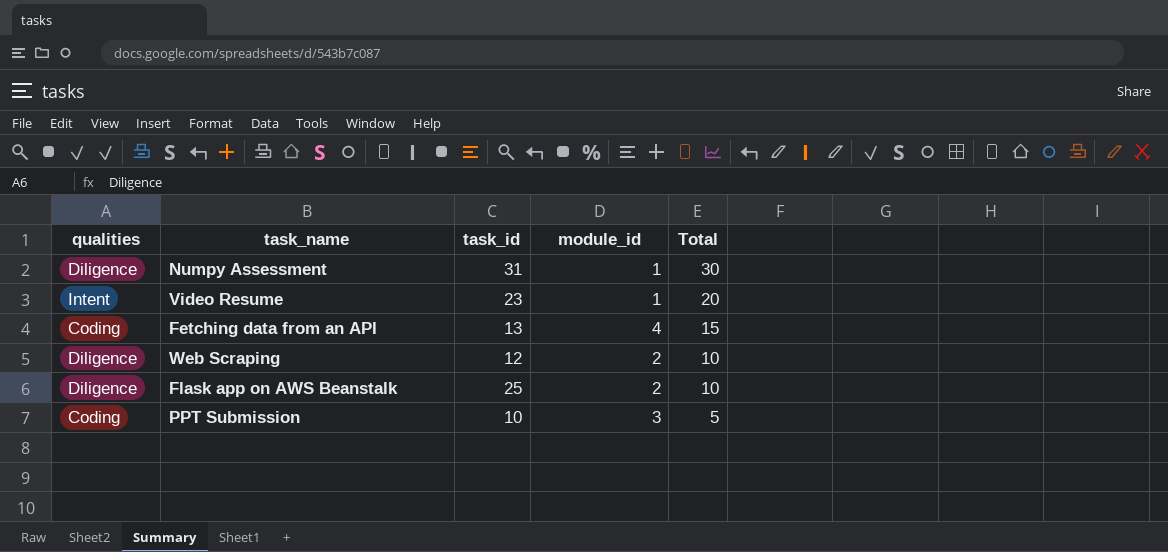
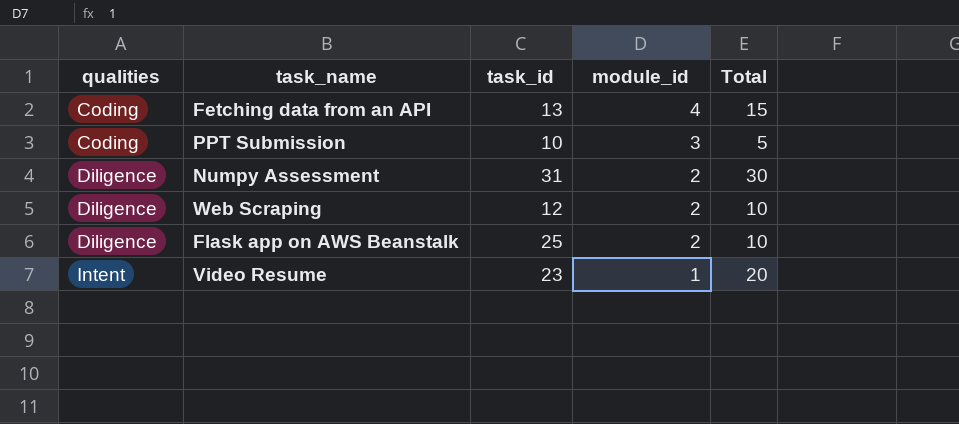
row order: Total descending -> qualities ascending
Numpy Assessment | module_id: 1 -> 2

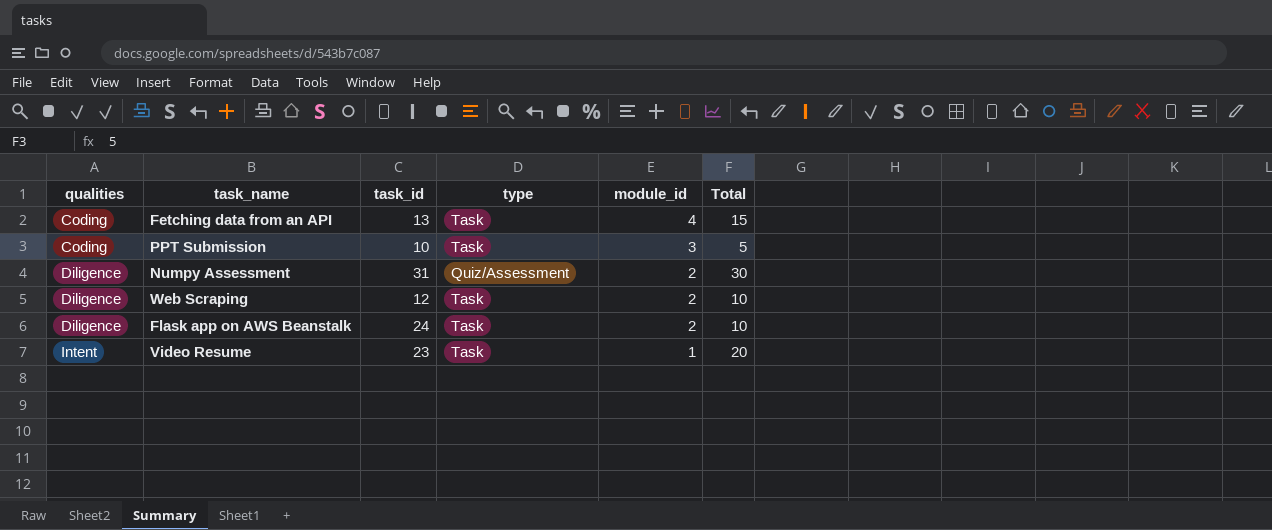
column type | position: none -> 4
Flask app on AWS Beanstalk | task_id: 25 -> 24

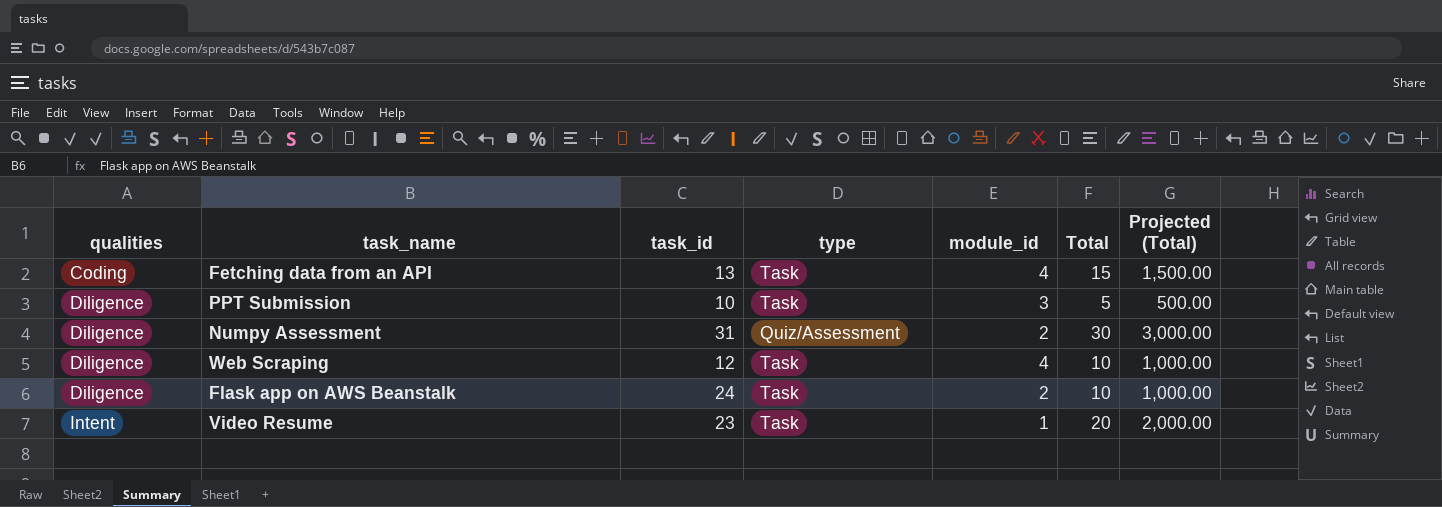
column Projected (Total) | formula: none -> [Total] * 100
PPT Submission | qualities: Coding -> Diligence
Web Scraping | module_id: 2 -> 4

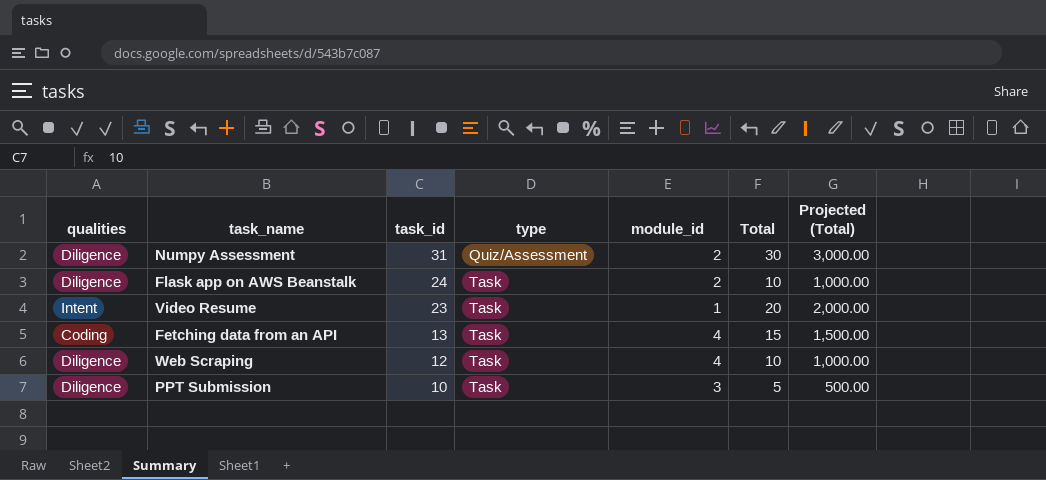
row order: qualities ascending -> task_id descending

